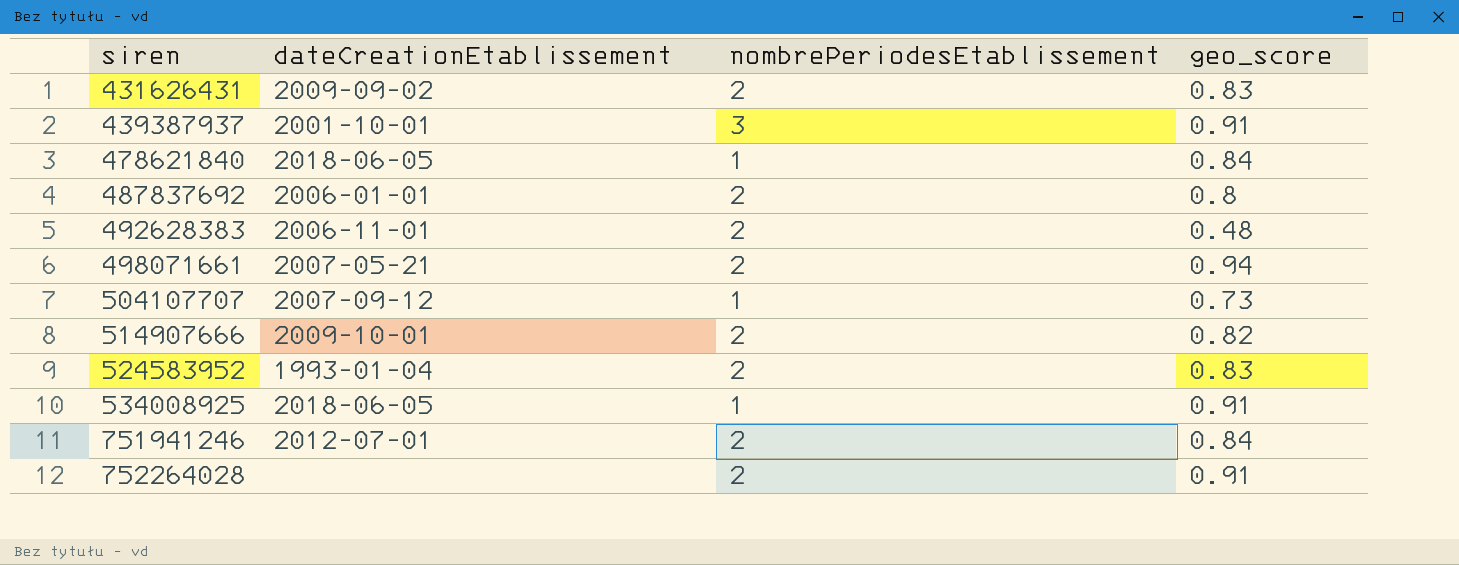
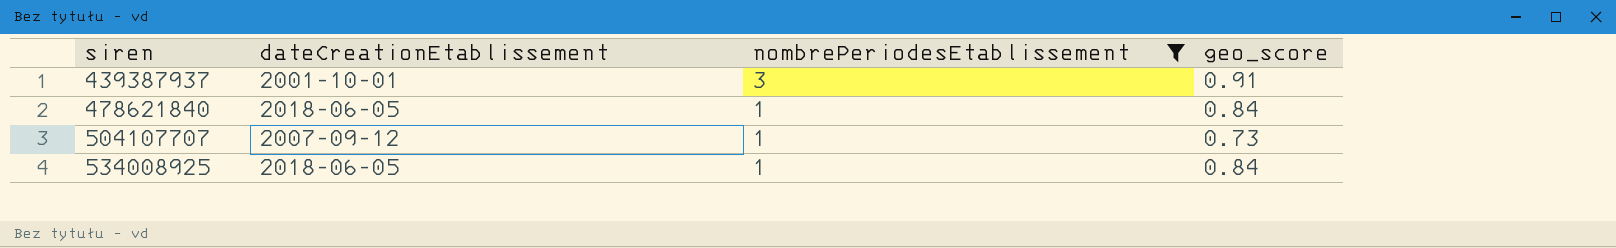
filter: none -> nombrePeriodesEtablissement != 2
534008925 | geo_score: 0.91 -> 0.84

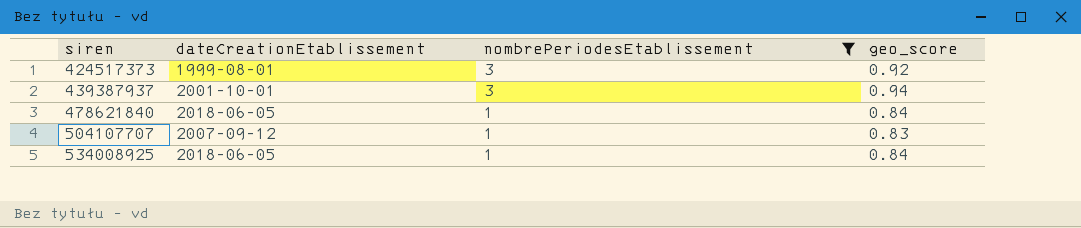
row 424517373: none -> 1999-08-01 | 3 | 0.92
439387937 | geo_score: 0.91 -> 0.94
504107707 | geo_score: 0.73 -> 0.83

